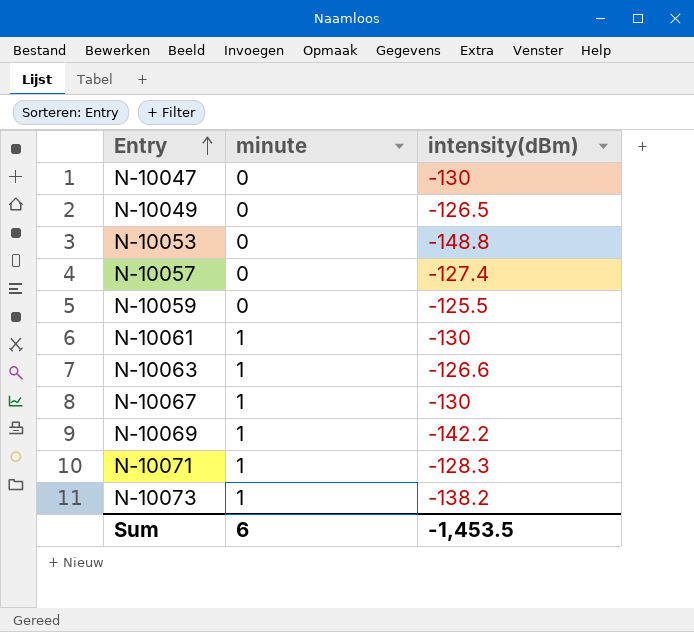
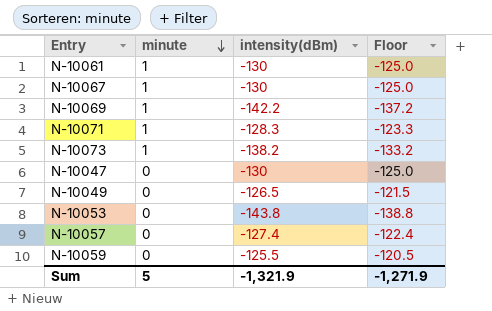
row order: Entry ascending -> minute descending
column Floor | formula: none -> [intensity(dBm)] + 5
row N-10063: 1 | -126.6 -> none
N-10053 | intensity(dBm): -148.8 -> -143.8
Sum | minute: 6 -> 5
Sum | intensity(dBm): -1,453.5 -> -1,321.9

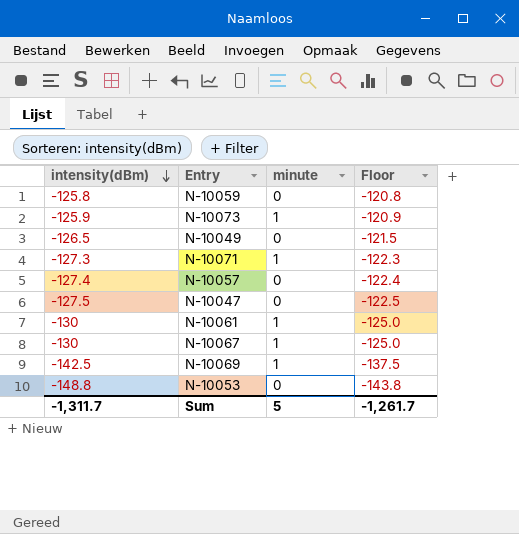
row order: minute descending -> intensity(dBm) descending
column intensity(dBm) | position: 3 -> 1
N-10059 | intensity(dBm): -125.5 -> -125.8
N-10059 | Floor: -120.5 -> -120.8
N-10073 | intensity(dBm): -138.2 -> -125.9
N-10073 | Floor: -133.2 -> -120.9
N-10071 | intensity(dBm): -128.3 -> -127.3
N-10071 | Floor: -123.3 -> -122.3
N-10047 | intensity(dBm): -130 -> -127.5
N-10047 | Floor: -125.0 -> -122.5
N-10069 | intensity(dBm): -142.2 -> -142.5
N-10069 | Floor: -137.2 -> -137.5
N-10053 | intensity(dBm): -143.8 -> -148.8
N-10053 | Floor: -138.8 -> -143.8
Sum | intensity(dBm): -1,321.9 -> -1,311.7
Sum | Floor: -1,271.9 -> -1,261.7

